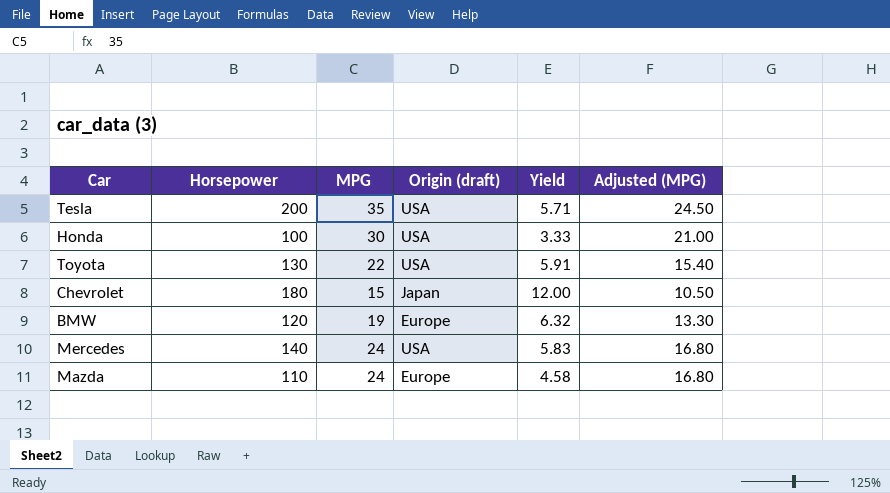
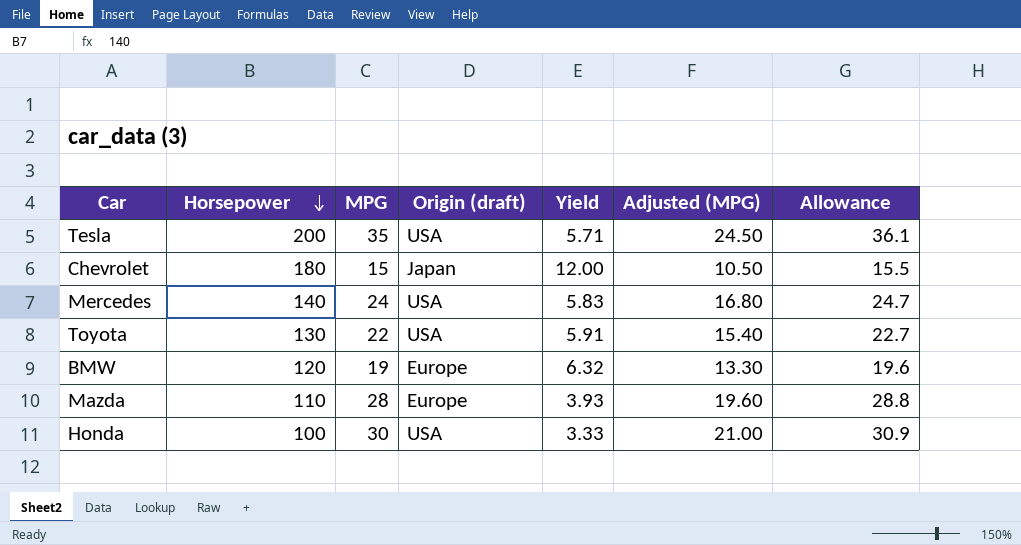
row order: none -> Horsepower descending
column Allowance | formula: none -> [MPG] * 1.03
Mazda | MPG: 24 -> 28
Mazda | Yield: 4.58 -> 3.93
Mazda | Adjusted (MPG): 16.80 -> 19.60

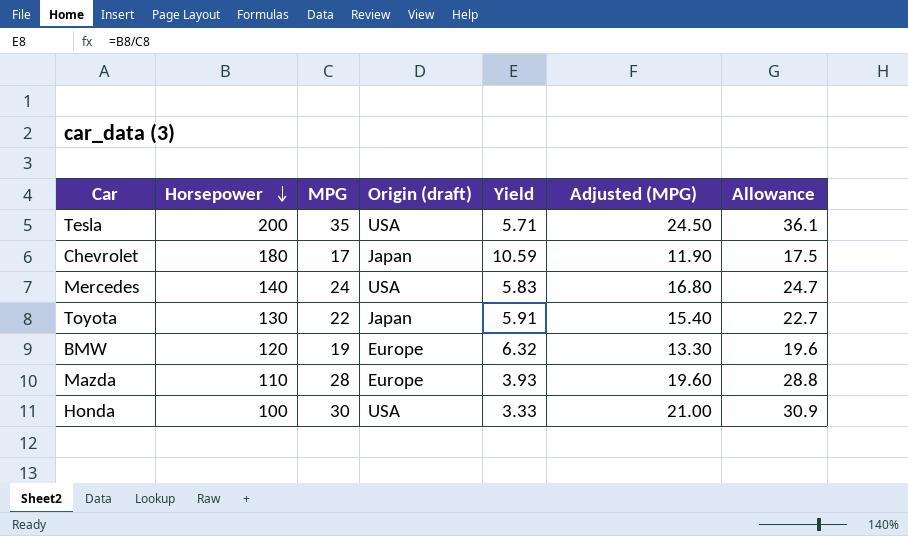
Chevrolet | MPG: 15 -> 17
Chevrolet | Yield: 12.00 -> 10.59
Chevrolet | Adjusted (MPG): 10.50 -> 11.90
Chevrolet | Allowance: 15.5 -> 17.5
Toyota | Origin (draft): USA -> Japan

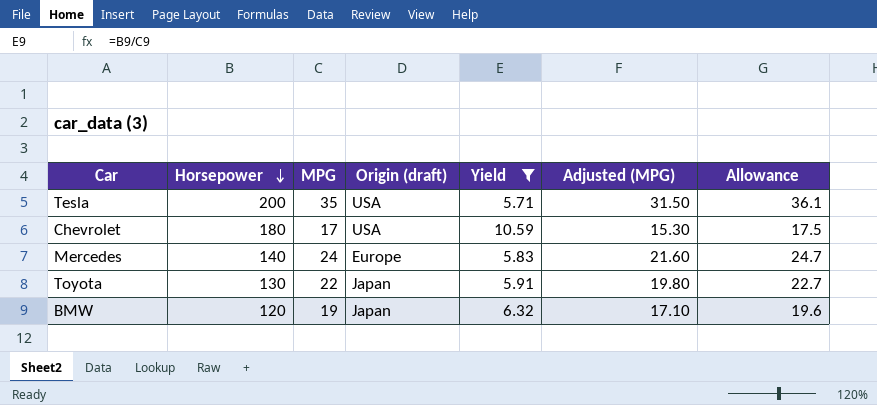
filter: none -> Yield >= 5.71
column Adjusted (MPG) | formula: [MPG] * 0.7 -> [MPG] * 0.9
Chevrolet | Origin (draft): Japan -> USA
Mercedes | Origin (draft): USA -> Europe
BMW | Origin (draft): Europe -> Japan

